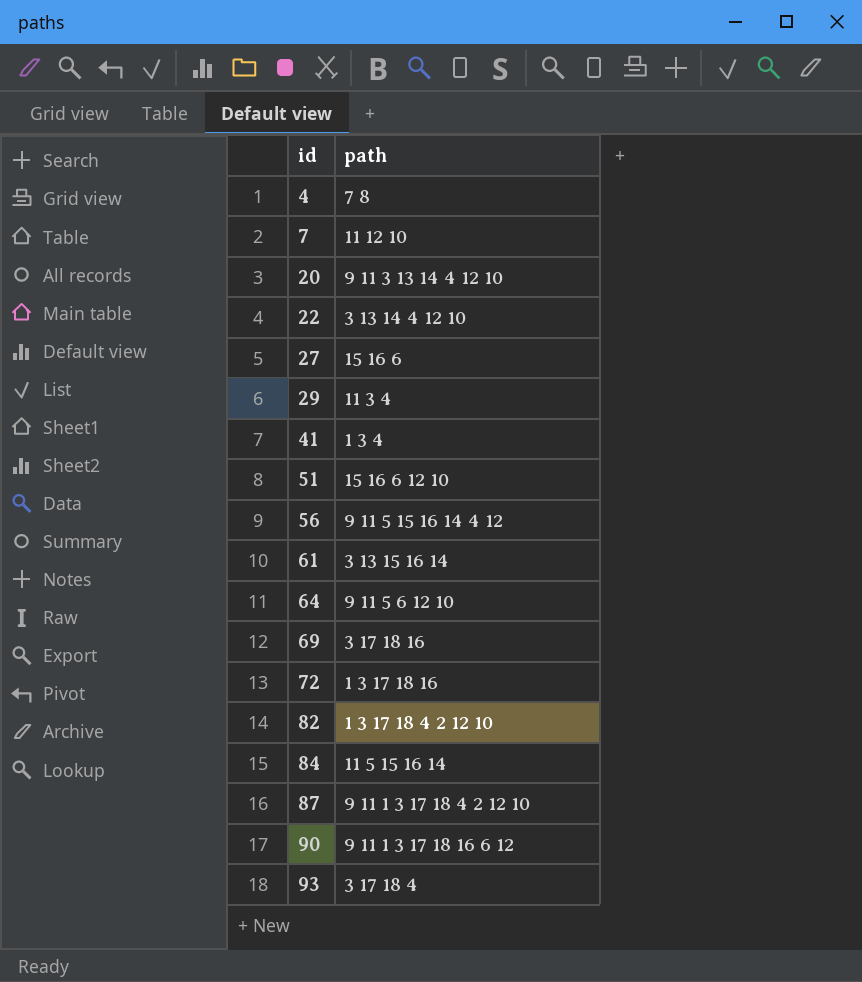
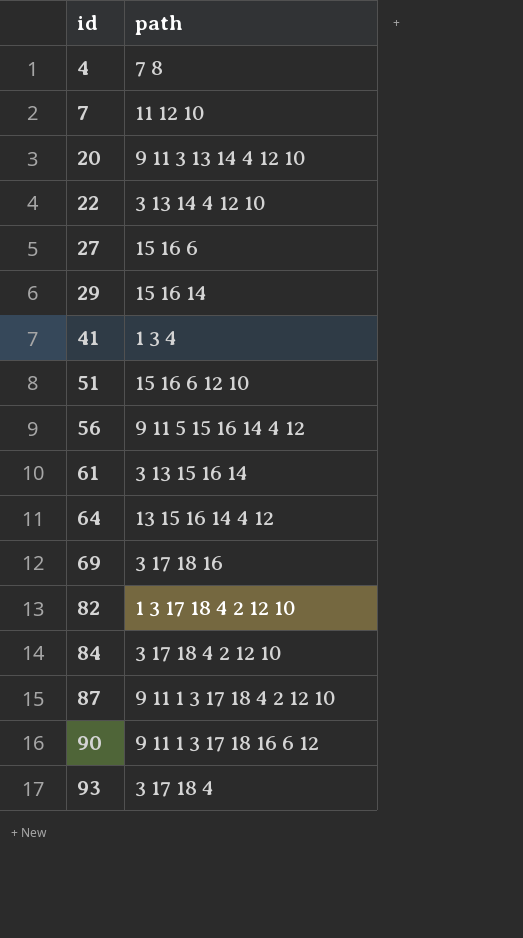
row 72: 1 3 17 18 16 -> none
29 | path: 11 3 4 -> 15 16 14
64 | path: 9 11 5 6 12 10 -> 13 15 16 14 4 12
84 | path: 11 5 15 16 14 -> 3 17 18 4 2 12 10

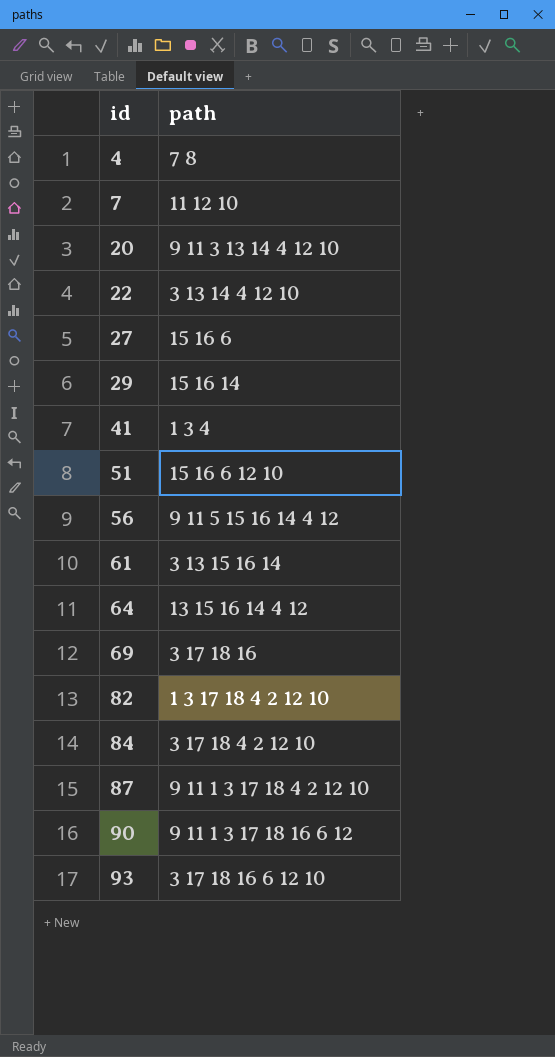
93 | path: 3 17 18 4 -> 3 17 18 16 6 12 10

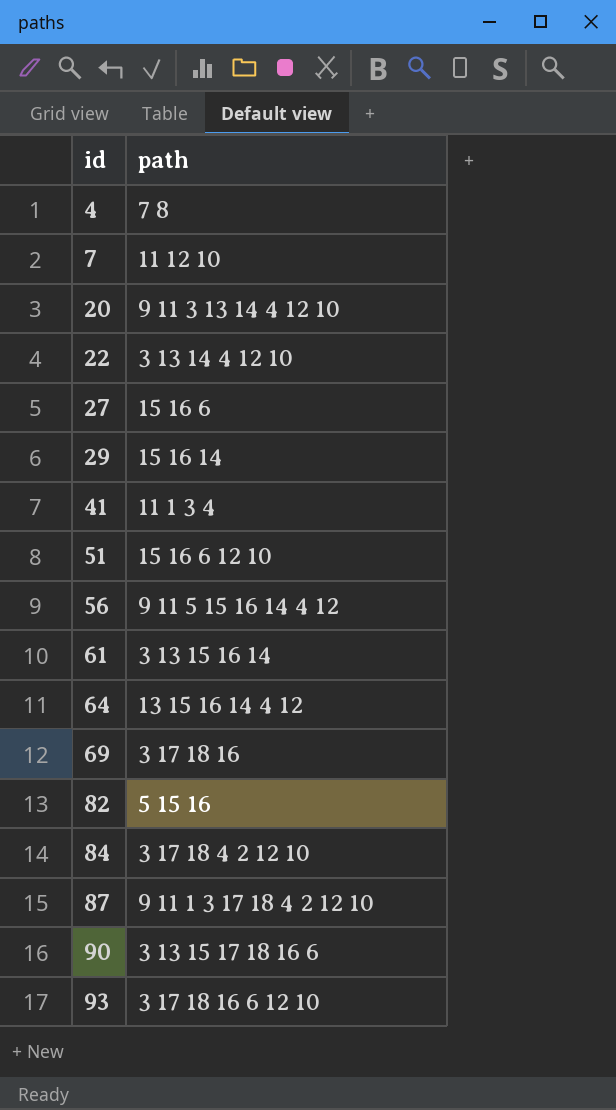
41 | path: 1 3 4 -> 11 1 3 4
82 | path: 1 3 17 18 4 2 12 10 -> 5 15 16
90 | path: 9 11 1 3 17 18 16 6 12 -> 3 13 15 17 18 16 6

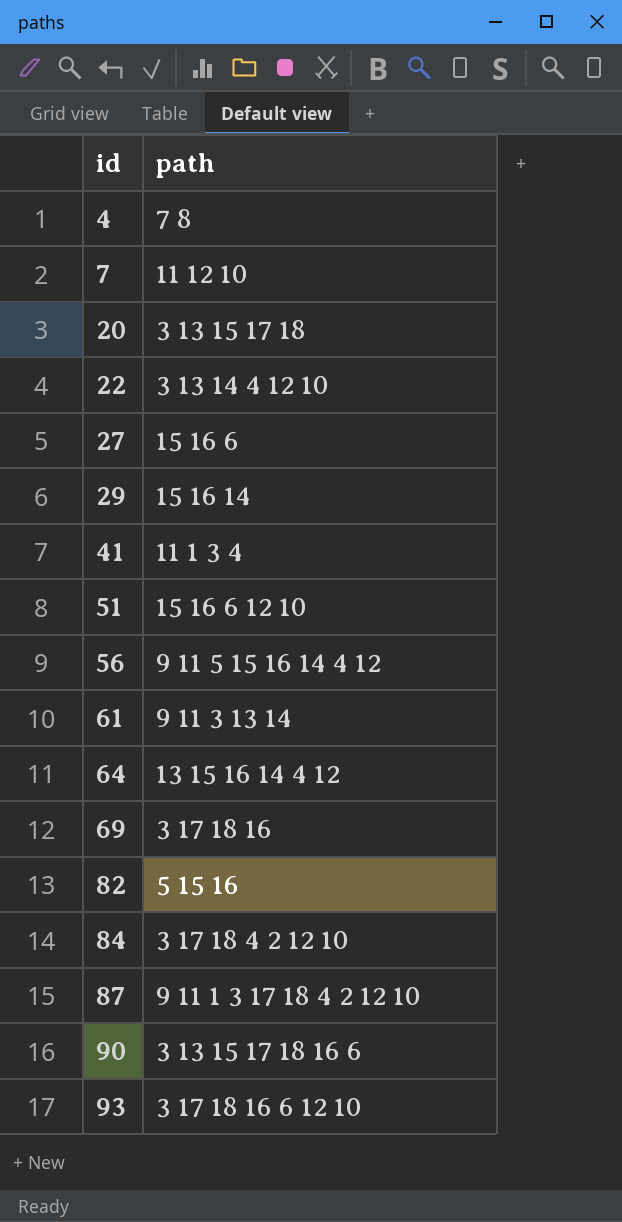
20 | path: 9 11 3 13 14 4 12 10 -> 3 13 15 17 18
61 | path: 3 13 15 16 14 -> 9 11 3 13 14

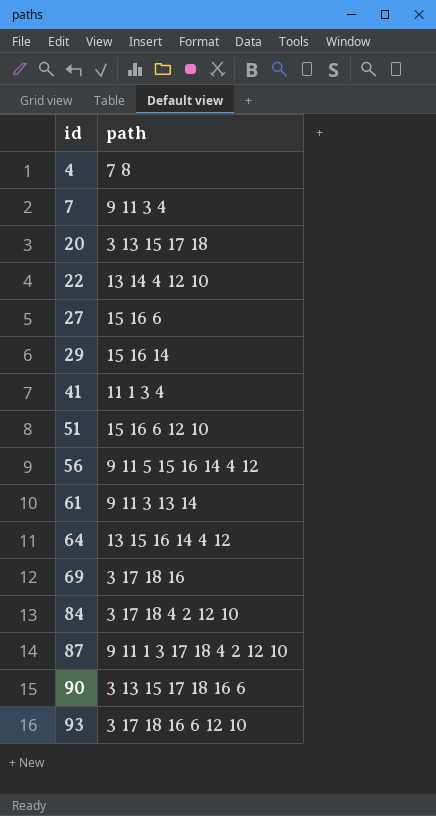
row 82: 5 15 16 -> none
7 | path: 11 12 10 -> 9 11 3 4
22 | path: 3 13 14 4 12 10 -> 13 14 4 12 10

